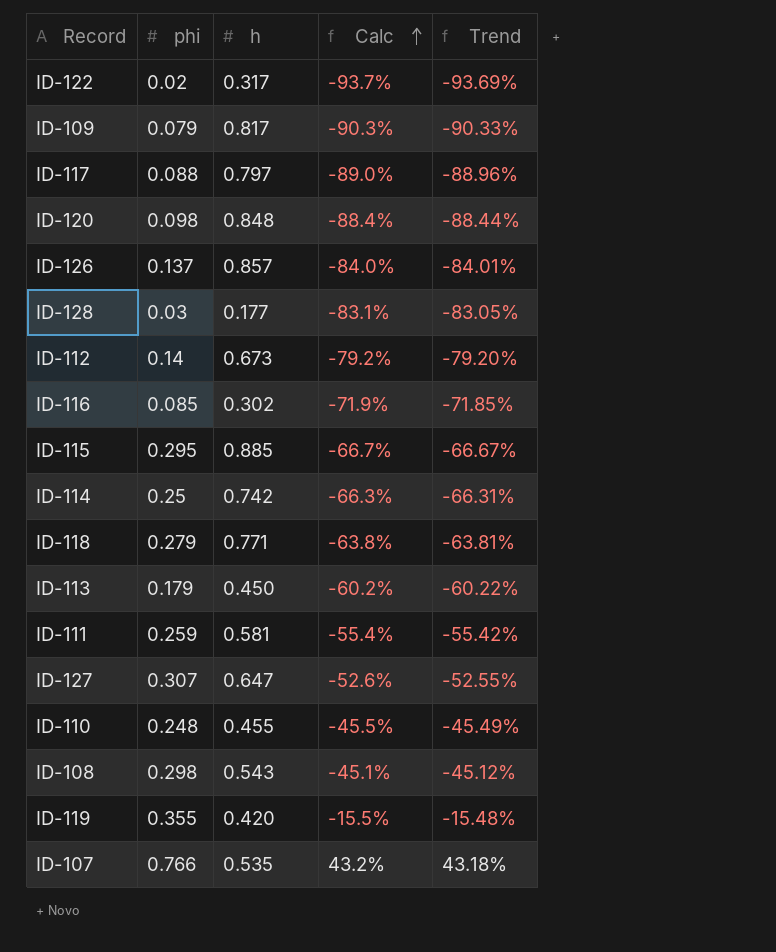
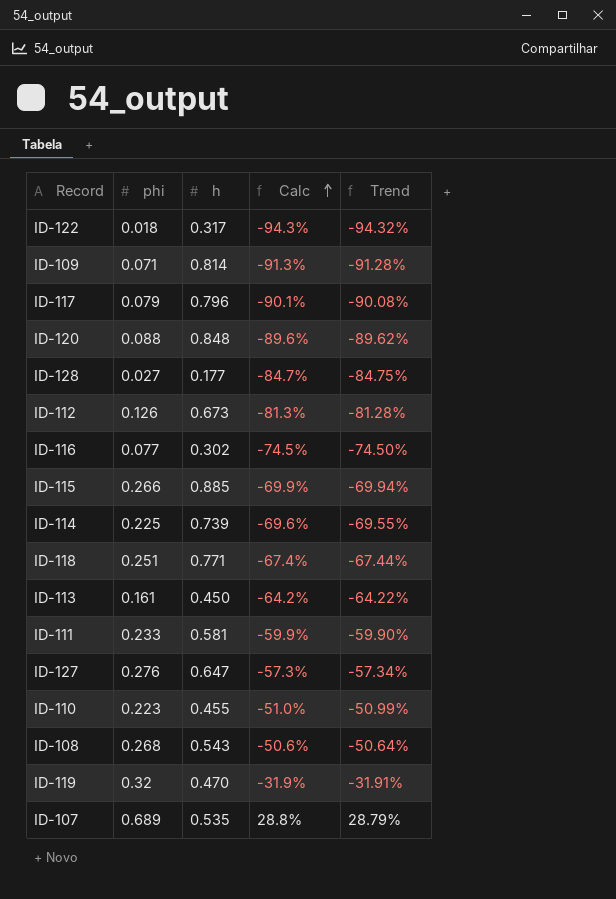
row ID-126: 0.137 | 0.857 | -84.0% | -84.01% -> none
ID-122 | phi: 0.02 -> 0.018
ID-122 | Calc: -93.7% -> -94.3%
ID-122 | Trend: -93.69% -> -94.32%
ID-109 | phi: 0.079 -> 0.071
ID-109 | h: 0.817 -> 0.814
ID-109 | Calc: -90.3% -> -91.3%
ID-109 | Trend: -90.33% -> -91.28%
ID-117 | phi: 0.088 -> 0.079
ID-117 | h: 0.797 -> 0.796
ID-117 | Calc: -89.0% -> -90.1%
ID-117 | Trend: -88.96% -> -90.08%
ID-120 | phi: 0.098 -> 0.088
ID-120 | Calc: -88.4% -> -89.6%
ID-120 | Trend: -88.44% -> -89.62%
ID-128 | phi: 0.03 -> 0.027
ID-128 | Calc: -83.1% -> -84.7%
ID-128 | Trend: -83.05% -> -84.75%
ID-112 | phi: 0.14 -> 0.126
ID-112 | Calc: -79.2% -> -81.3%
ID-112 | Trend: -79.20% -> -81.28%
ID-116 | phi: 0.085 -> 0.077
ID-116 | Calc: -71.9% -> -74.5%
ID-116 | Trend: -71.85% -> -74.50%
ID-115 | phi: 0.295 -> 0.266
ID-115 | Calc: -66.7% -> -69.9%
ID-115 | Trend: -66.67% -> -69.94%
ID-114 | phi: 0.25 -> 0.225
ID-114 | h: 0.742 -> 0.739
ID-114 | Calc: -66.3% -> -69.6%
ID-114 | Trend: -66.31% -> -69.55%
ID-118 | phi: 0.279 -> 0.251
ID-118 | Calc: -63.8% -> -67.4%
ID-118 | Trend: -63.81% -> -67.44%
ID-113 | phi: 0.179 -> 0.161
ID-113 | Calc: -60.2% -> -64.2%
ID-113 | Trend: -60.22% -> -64.22%
ID-111 | phi: 0.259 -> 0.233
ID-111 | Calc: -55.4% -> -59.9%
ID-111 | Trend: -55.42% -> -59.90%
ID-127 | phi: 0.307 -> 0.276
ID-127 | Calc: -52.6% -> -57.3%
ID-127 | Trend: -52.55% -> -57.34%
ID-110 | phi: 0.248 -> 0.223
ID-110 | Calc: -45.5% -> -51.0%
ID-110 | Trend: -45.49% -> -50.99%
ID-108 | phi: 0.298 -> 0.268
ID-108 | Calc: -45.1% -> -50.6%
ID-108 | Trend: -45.12% -> -50.64%
ID-119 | phi: 0.355 -> 0.32
ID-119 | h: 0.420 -> 0.470
ID-119 | Calc: -15.5% -> -31.9%
ID-119 | Trend: -15.48% -> -31.91%
ID-107 | phi: 0.766 -> 0.689
ID-107 | Calc: 43.2% -> 28.8%
ID-107 | Trend: 43.18% -> 28.79%

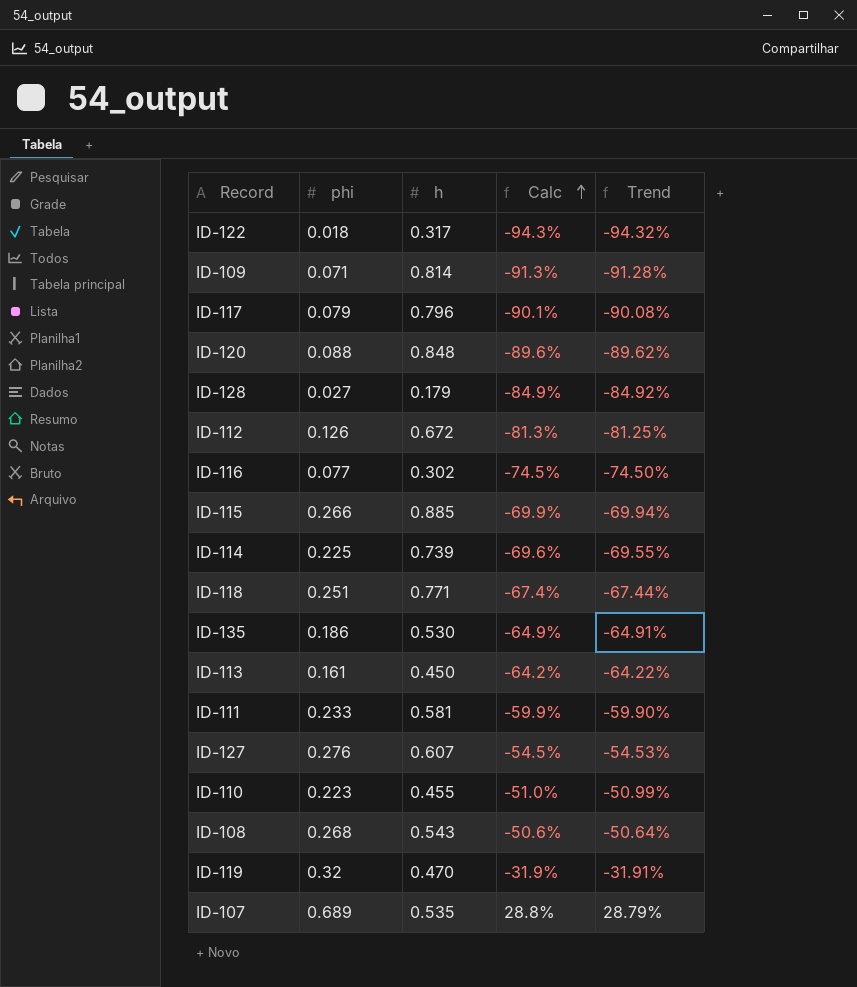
ID-128 | h: 0.177 -> 0.179
ID-128 | Calc: -84.7% -> -84.9%
ID-128 | Trend: -84.75% -> -84.92%
ID-112 | h: 0.673 -> 0.672
ID-112 | Trend: -81.28% -> -81.25%
row ID-135: none -> 0.186 | 0.530 | -64.9% | -64.91%
ID-127 | h: 0.647 -> 0.607
ID-127 | Calc: -57.3% -> -54.5%
ID-127 | Trend: -57.34% -> -54.53%

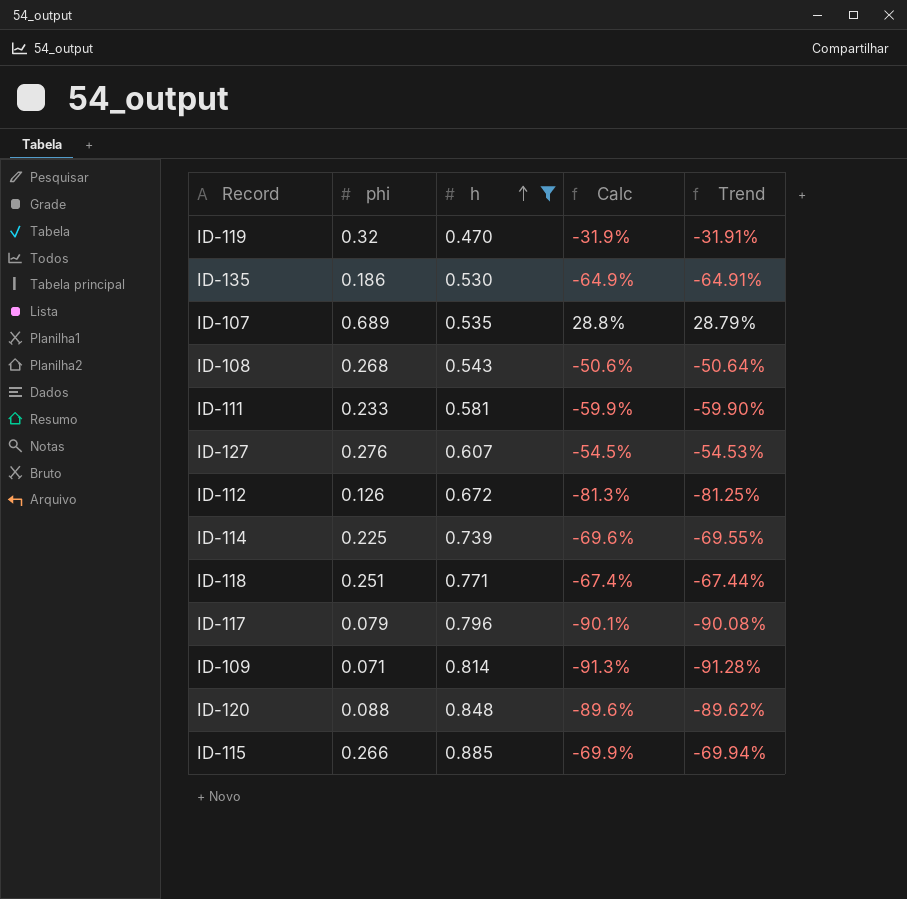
filter: none -> h >= 0.470
row order: Calc ascending -> h ascending

